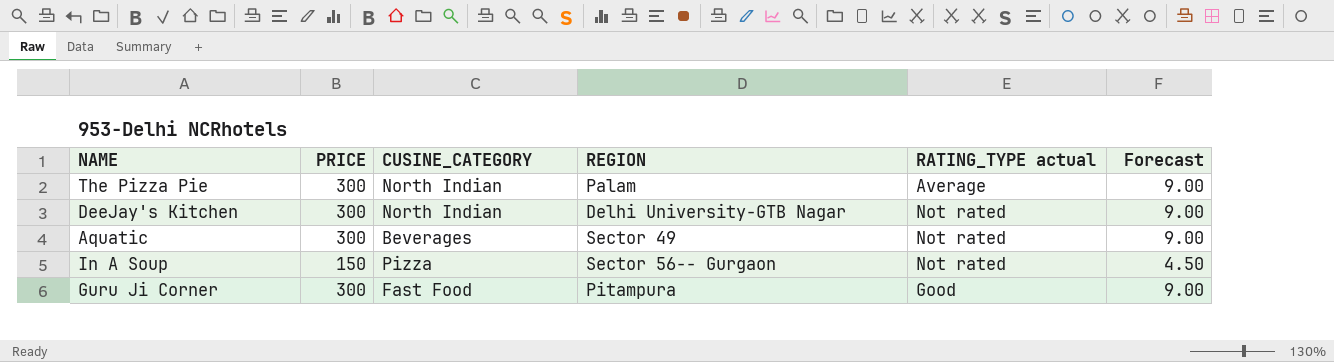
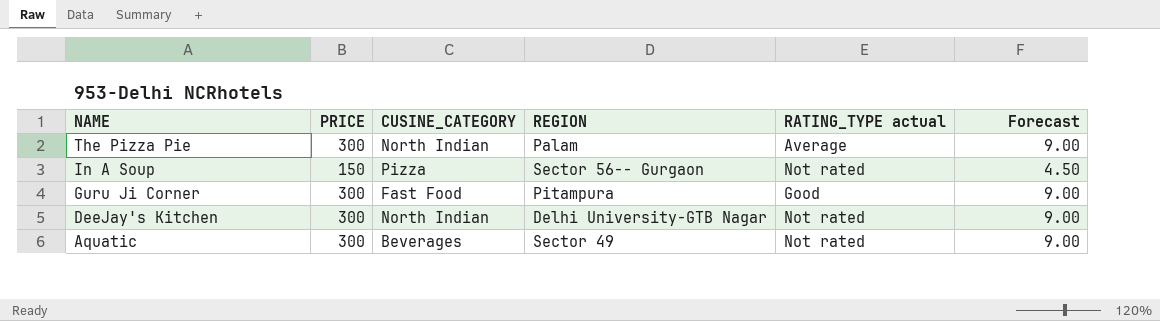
row order: none -> NAME descending

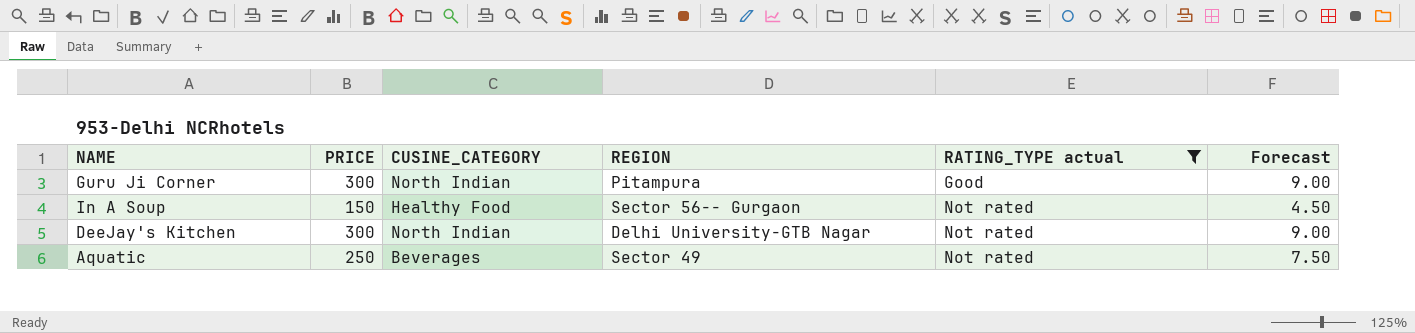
filter: none -> RATING_TYPE actual != Average
row order: NAME descending -> RATING_TYPE actual ascending
Guru Ji Corner | CUSINE_CATEGORY: Fast Food -> North Indian
In A Soup | CUSINE_CATEGORY: Pizza -> Healthy Food
Aquatic | PRICE: 300 -> 250
Aquatic | Forecast: 9.00 -> 7.50

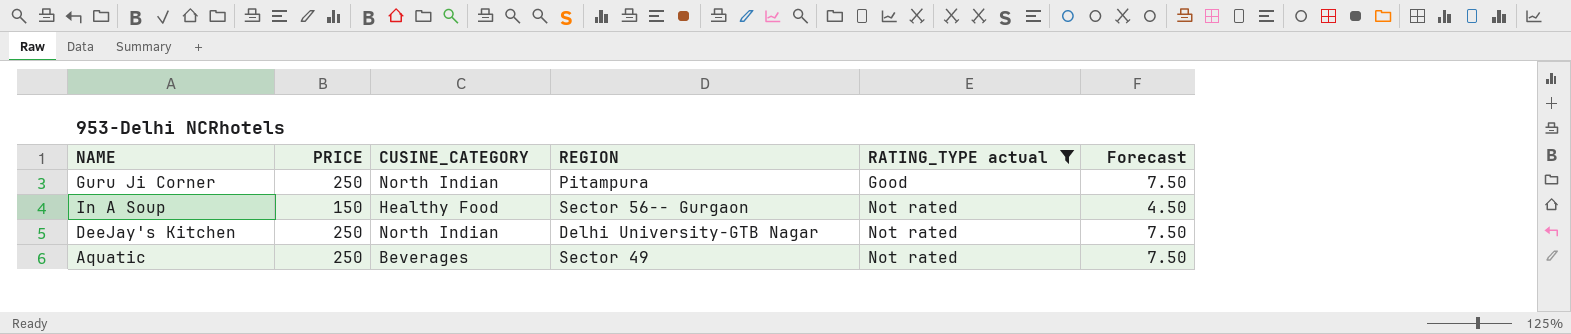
Guru Ji Corner | PRICE: 300 -> 250
Guru Ji Corner | Forecast: 9.00 -> 7.50
DeeJay's Kitchen | PRICE: 300 -> 250
DeeJay's Kitchen | Forecast: 9.00 -> 7.50

